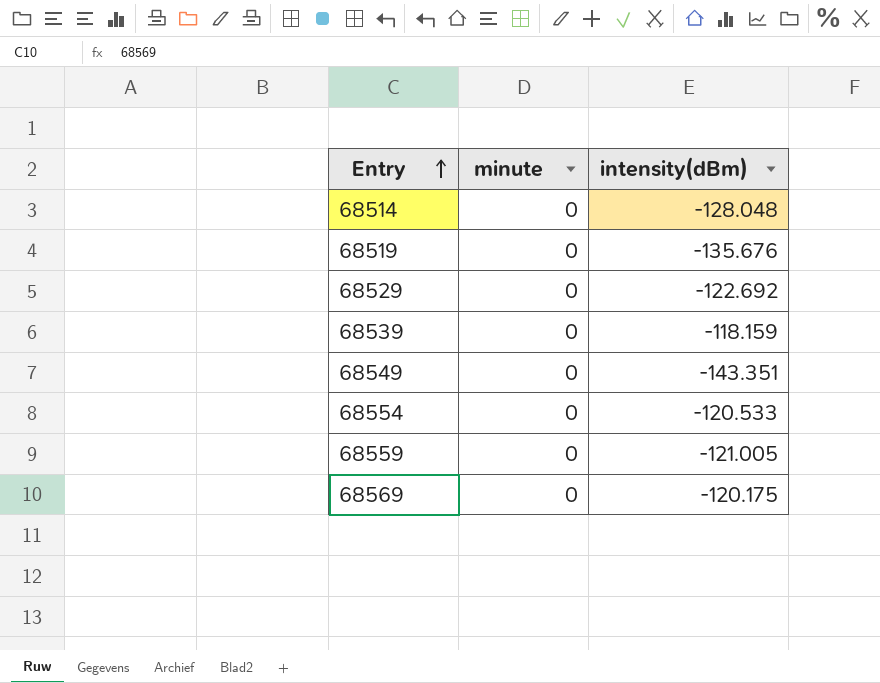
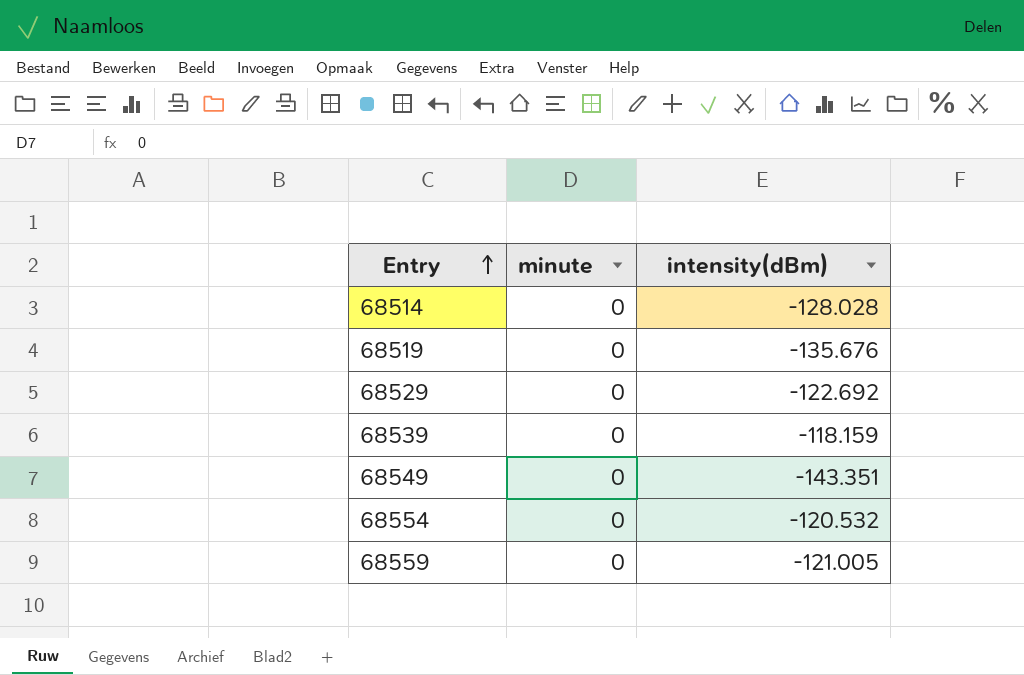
row 68569: 0 | -120.175 -> none
68514 | intensity(dBm): -128.048 -> -128.028
68554 | intensity(dBm): -120.533 -> -120.532

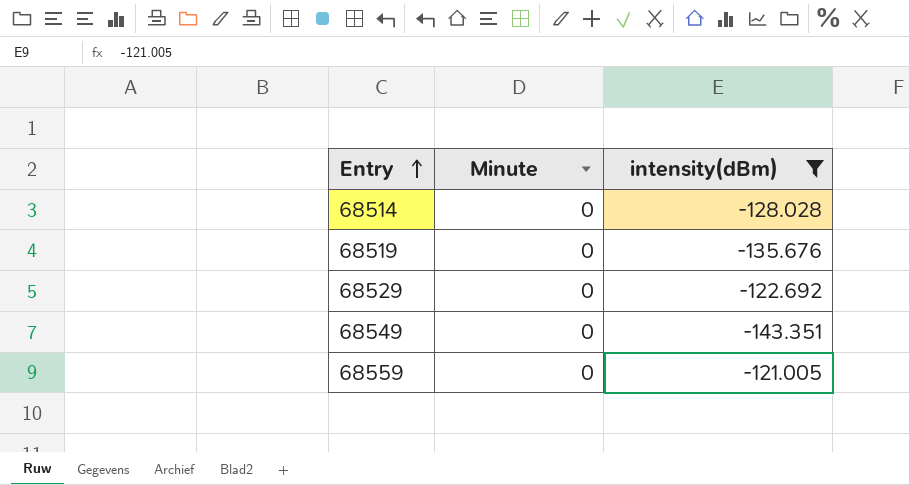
filter: none -> intensity(dBm) <= -121.005
column name: minute -> Minute

